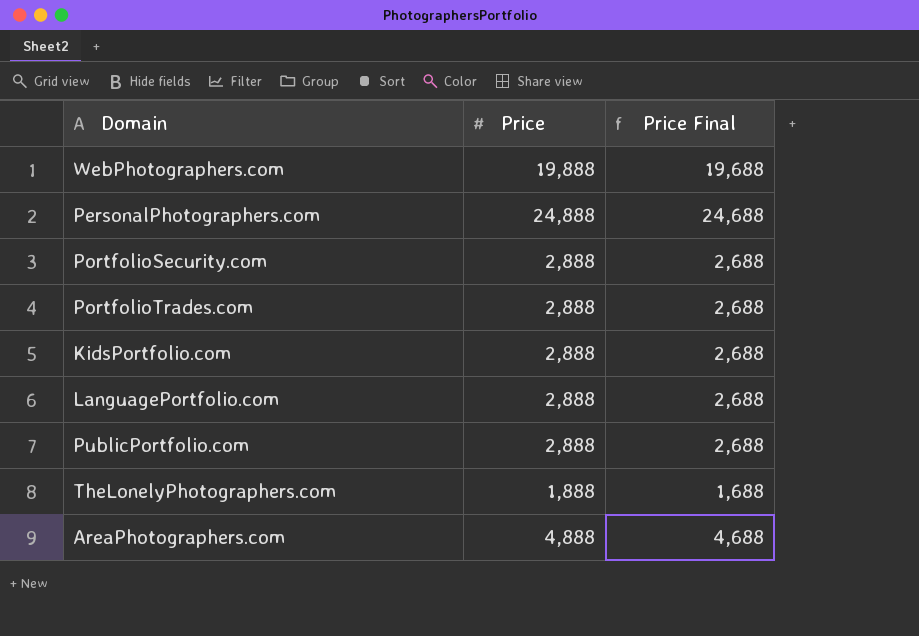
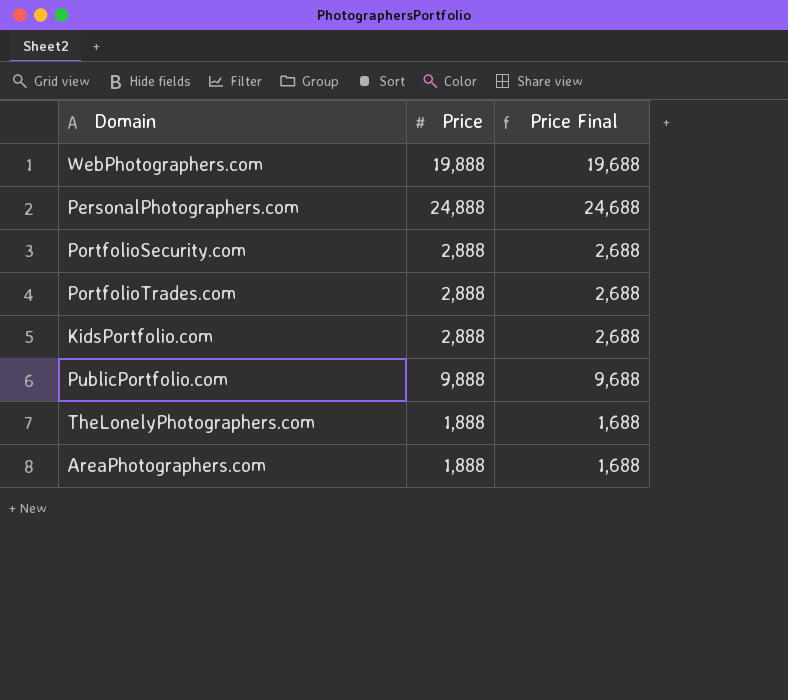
row LanguagePortfolio.com: 2,888 | 2,688 -> none
PublicPortfolio.com | Price: 2,888 -> 9,888
PublicPortfolio.com | Price Final: 2,688 -> 9,688
AreaPhotographers.com | Price: 4,888 -> 1,888
AreaPhotographers.com | Price Final: 4,688 -> 1,688

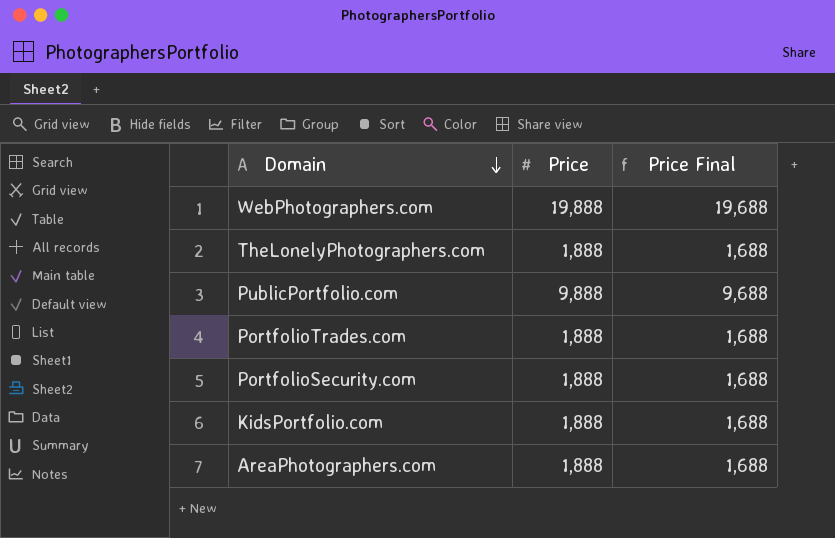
row order: none -> Domain descending
row PersonalPhotographers.com: 24,888 | 24,688 -> none
PortfolioTrades.com | Price: 2,888 -> 1,888
PortfolioTrades.com | Price Final: 2,688 -> 1,688
PortfolioSecurity.com | Price: 2,888 -> 1,888
PortfolioSecurity.com | Price Final: 2,688 -> 1,688
KidsPortfolio.com | Price: 2,888 -> 1,888
KidsPortfolio.com | Price Final: 2,688 -> 1,688

